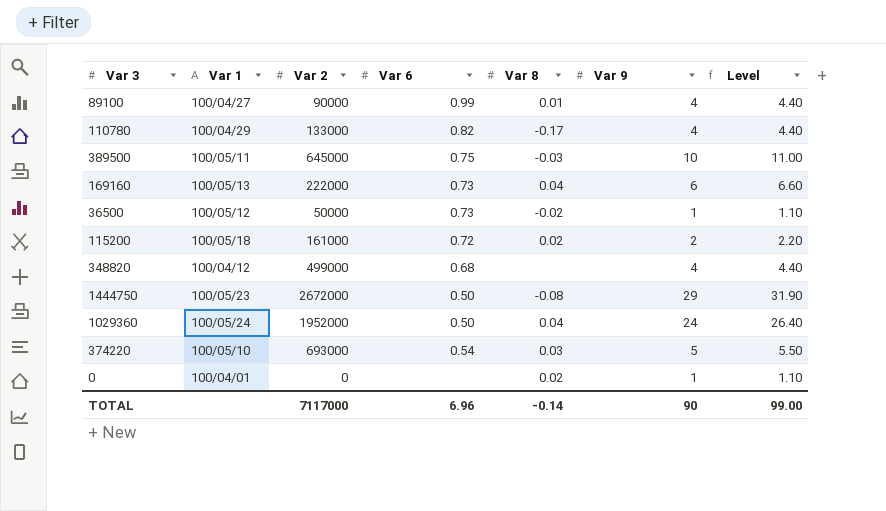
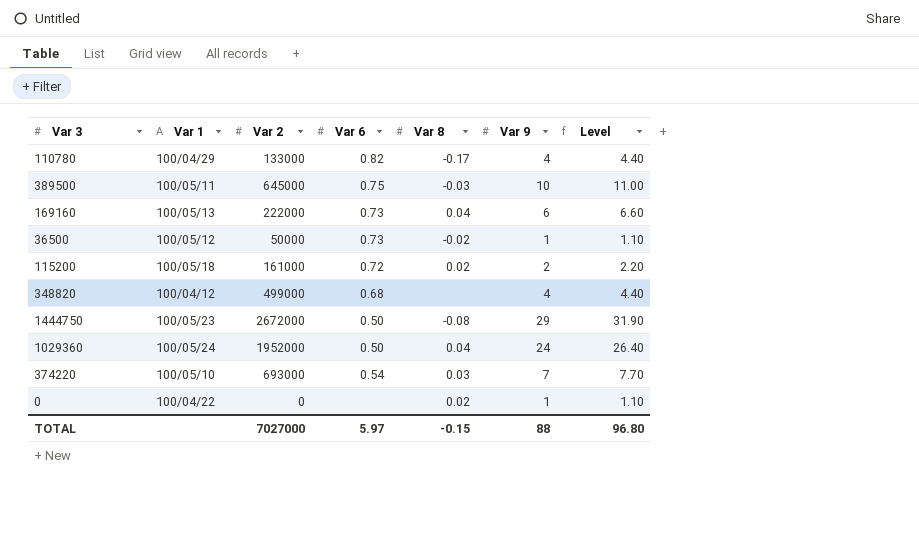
row 89100: 100/04/27 | 90000 | 0.99 | 0.01 | 4 | 4.40 -> none
374220 | Var 9: 5 -> 7
374220 | Level: 5.50 -> 7.70
0 | Var 1: 100/04/01 -> 100/04/22
TOTAL | Var 2: 7117000 -> 7027000
TOTAL | Var 6: 6.96 -> 5.97
TOTAL | Var 8: -0.14 -> -0.15
TOTAL | Var 9: 90 -> 88
TOTAL | Level: 99.00 -> 96.80

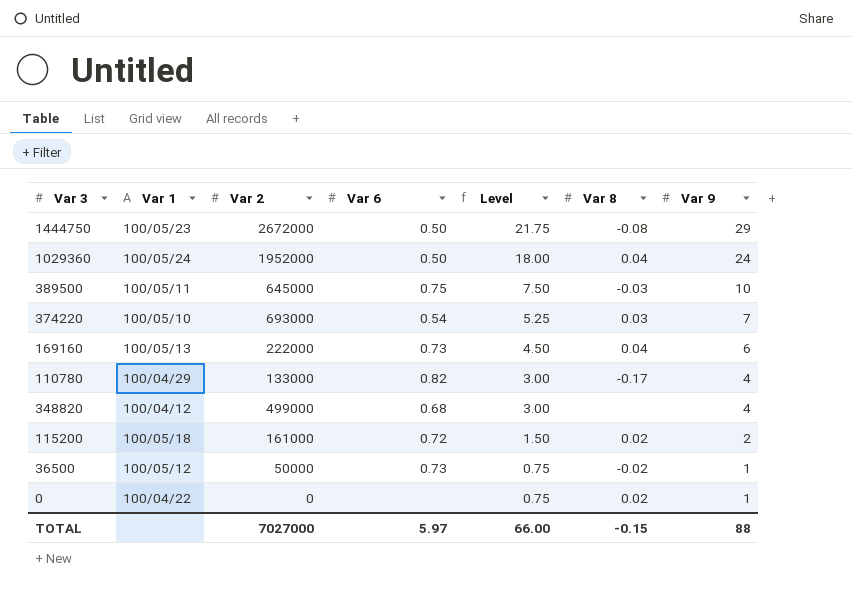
row order: none -> Level descending
column Level | formula: [Var 9] * 1.1 -> [Var 9] * 0.75
column Level | position: 7 -> 5
TOTAL | Level: 96.80 -> 66.00

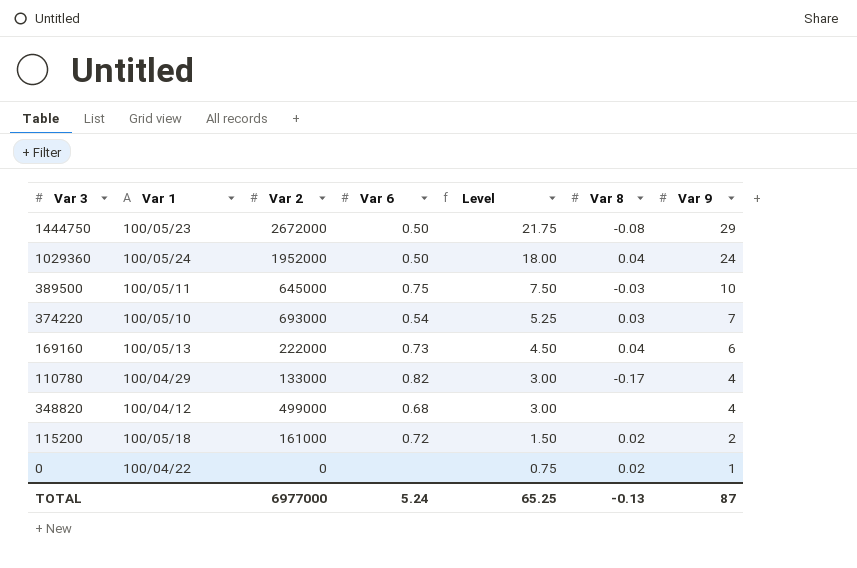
row 36500: 100/05/12 | 50000 | 0.73 | 0.75 | -0.02 | 1 -> none
TOTAL | Var 2: 7027000 -> 6977000
TOTAL | Var 6: 5.97 -> 5.24
TOTAL | Level: 66.00 -> 65.25
TOTAL | Var 8: -0.15 -> -0.13
TOTAL | Var 9: 88 -> 87

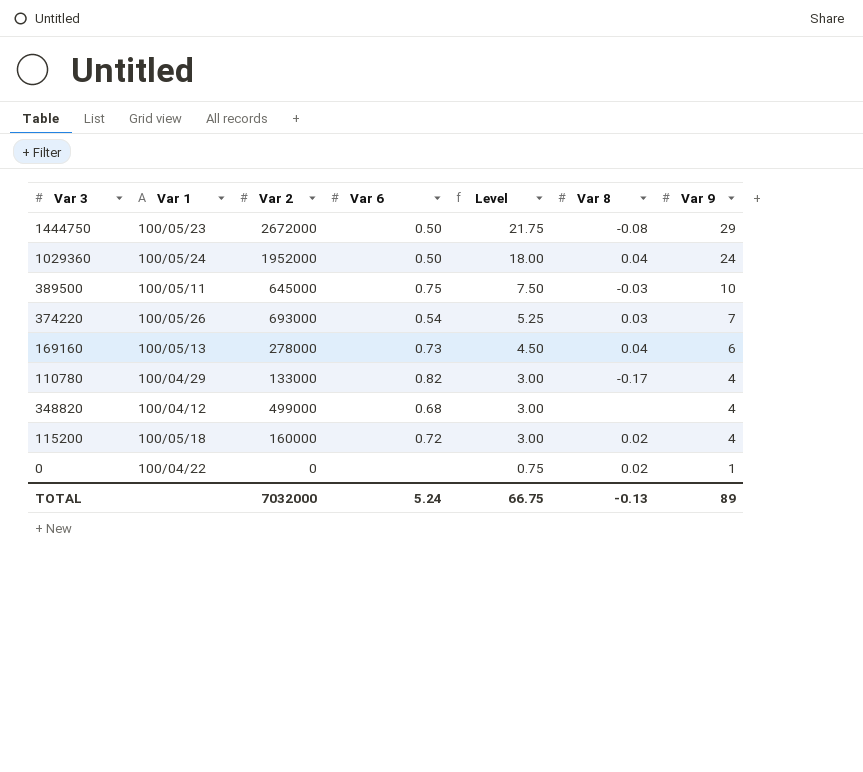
374220 | Var 1: 100/05/10 -> 100/05/26
169160 | Var 2: 222000 -> 278000
115200 | Var 2: 161000 -> 160000
115200 | Level: 1.50 -> 3.00
115200 | Var 9: 2 -> 4
TOTAL | Var 2: 6977000 -> 7032000
TOTAL | Level: 65.25 -> 66.75
TOTAL | Var 9: 87 -> 89

